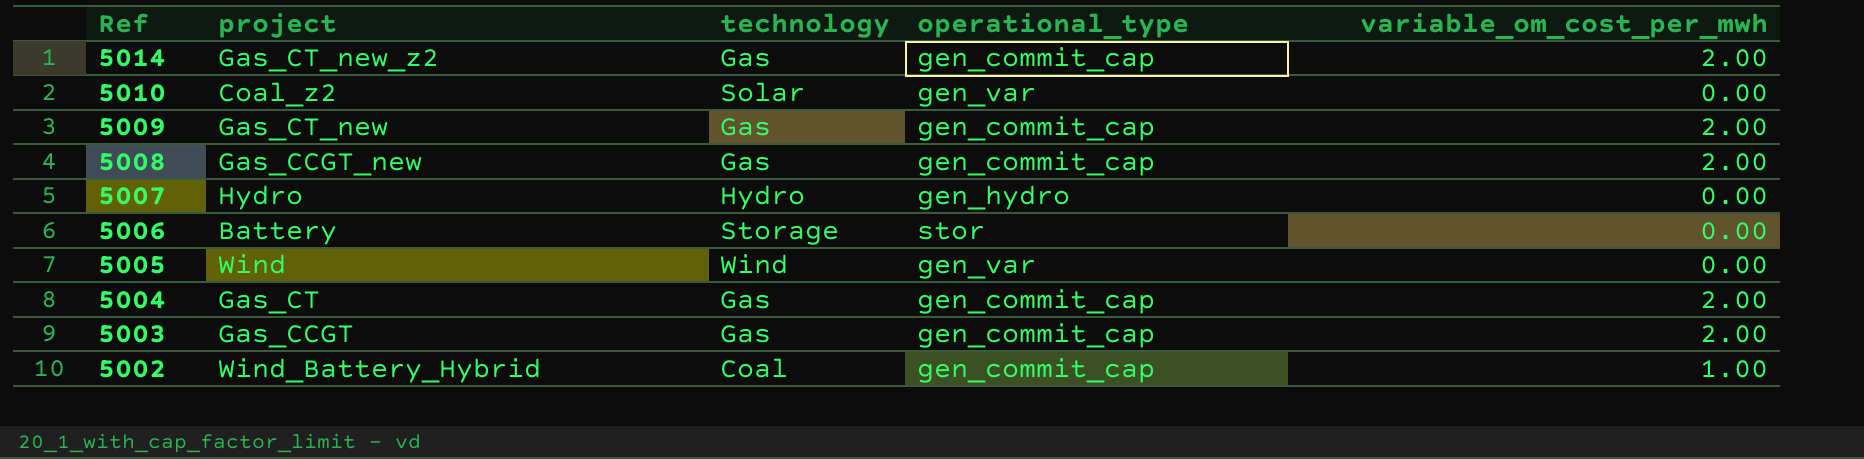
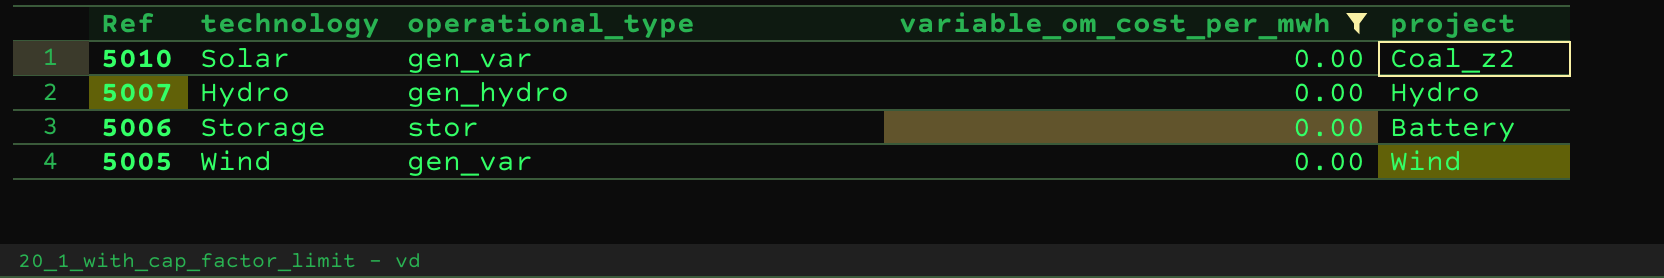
filter: none -> variable_om_cost_per_mwh = 0.00
column project | position: 2 -> 5

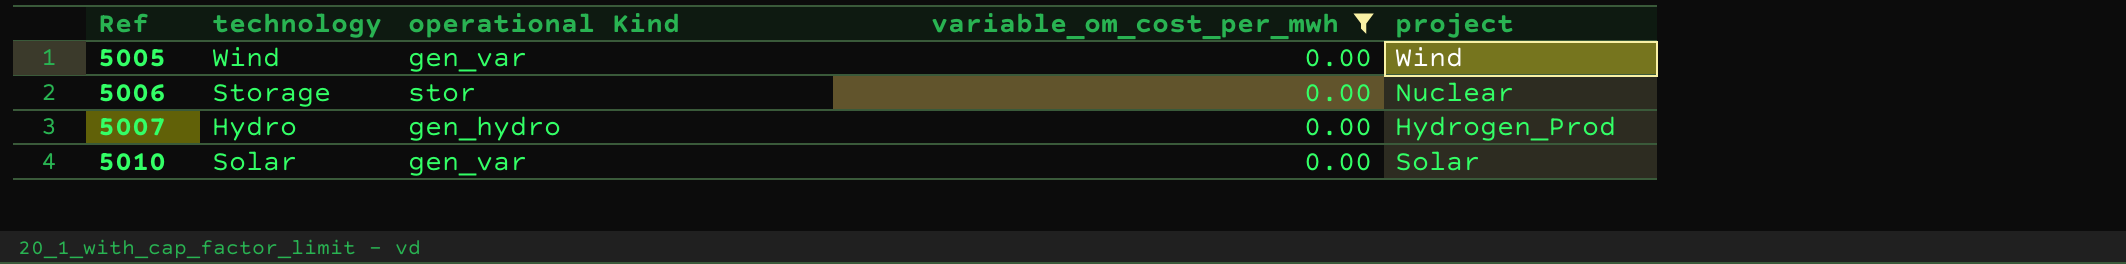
row order: Ref descending -> Ref ascending
column name: operational_type -> operational Kind
5006 | project: Battery -> Nuclear
5007 | project: Hydro -> Hydrogen_Prod
5010 | project: Coal_z2 -> Solar

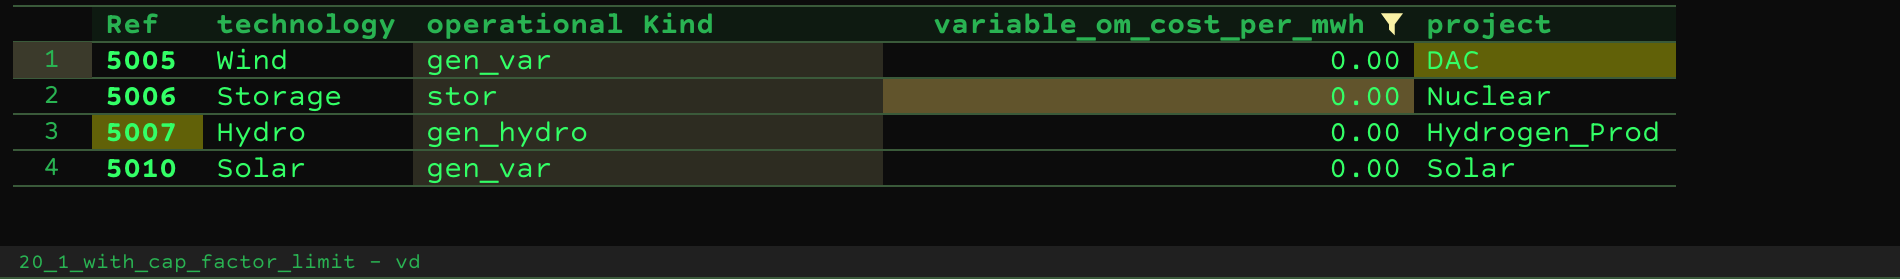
5005 | project: Wind -> DAC

